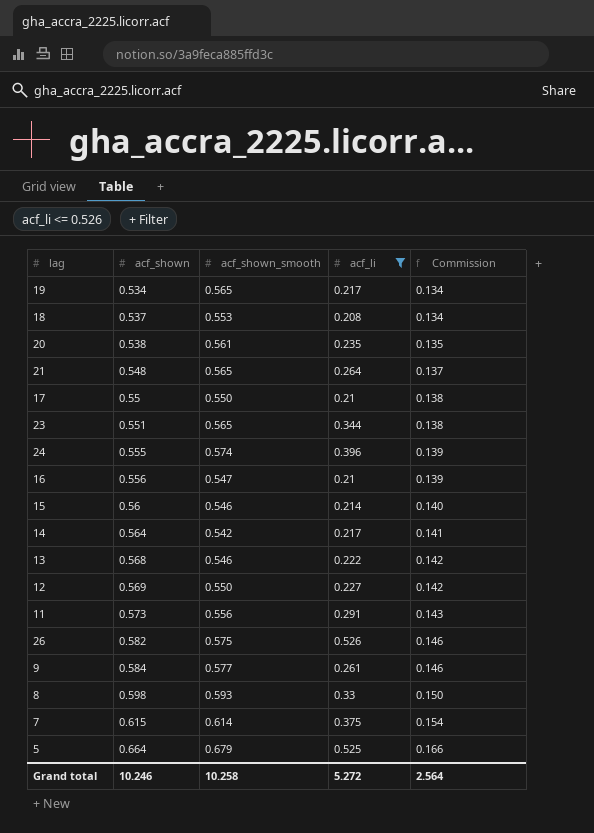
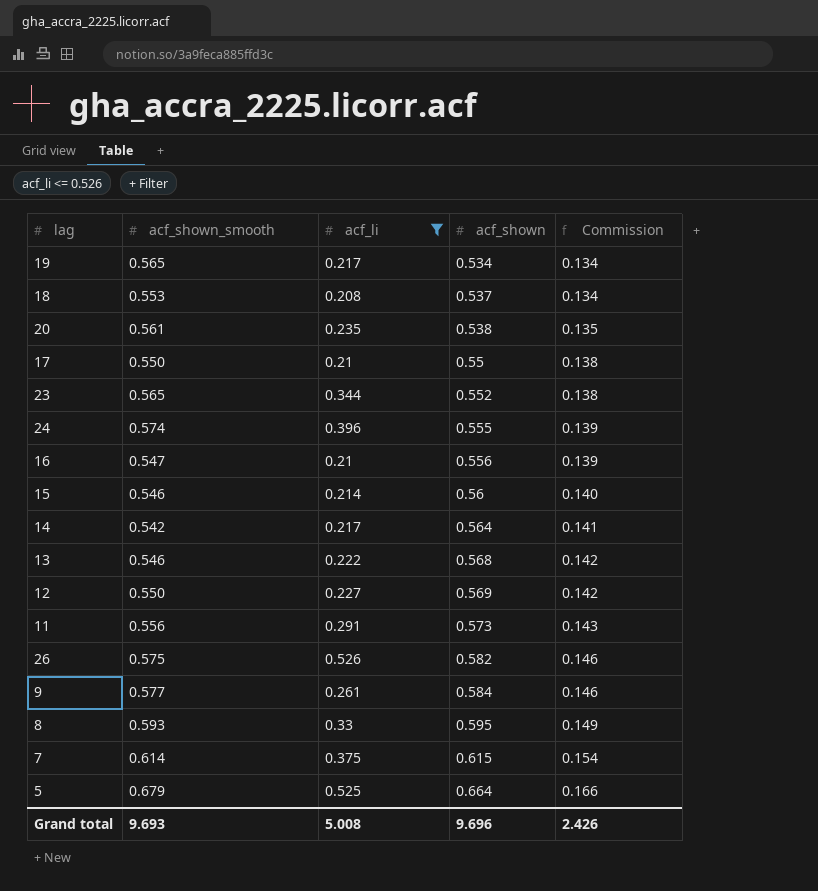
column acf_shown | position: 2 -> 4
row 21: 0.548 | 0.565 | 0.264 | 0.137 -> none
23 | acf_shown: 0.551 -> 0.552
8 | acf_shown: 0.598 -> 0.595
8 | Commission: 0.150 -> 0.149
Grand total | acf_shown_smooth: 10.258 -> 9.693
Grand total | acf_li: 5.272 -> 5.008
Grand total | acf_shown: 10.246 -> 9.696
Grand total | Commission: 2.564 -> 2.426

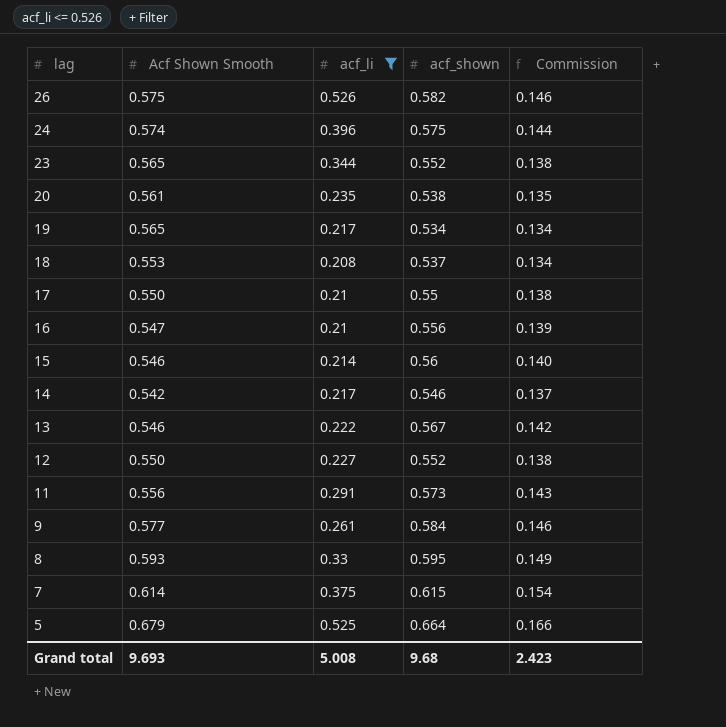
row order: acf_shown ascending -> lag descending
column name: acf_shown_smooth -> Acf Shown Smooth
24 | acf_shown: 0.555 -> 0.575
24 | Commission: 0.139 -> 0.144
14 | acf_shown: 0.564 -> 0.546
14 | Commission: 0.141 -> 0.137
13 | acf_shown: 0.568 -> 0.567
12 | acf_shown: 0.569 -> 0.552
12 | Commission: 0.142 -> 0.138
Grand total | acf_shown: 9.696 -> 9.68
Grand total | Commission: 2.426 -> 2.423

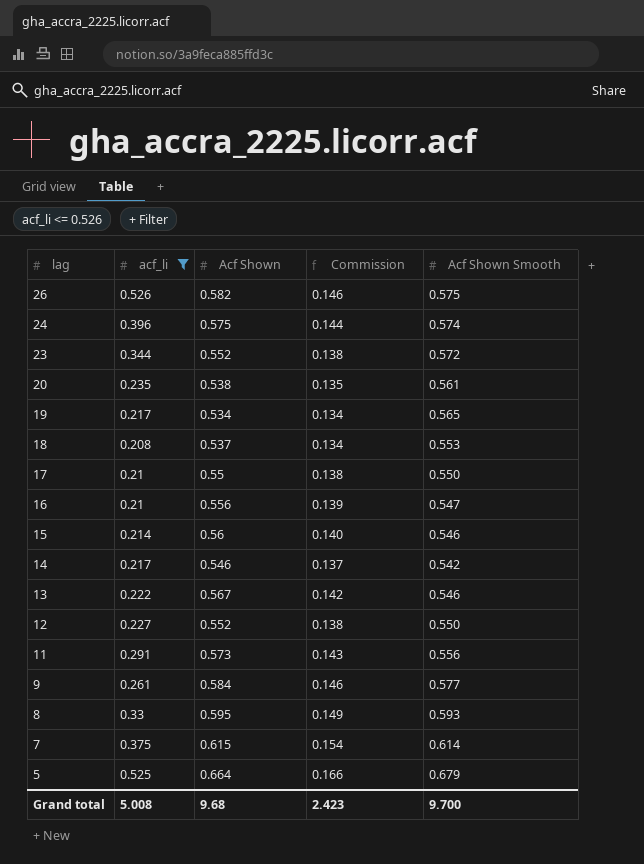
column name: acf_shown -> Acf Shown
column Acf Shown Smooth | position: 2 -> 5
23 | Acf Shown Smooth: 0.565 -> 0.572
Grand total | Acf Shown Smooth: 9.693 -> 9.700

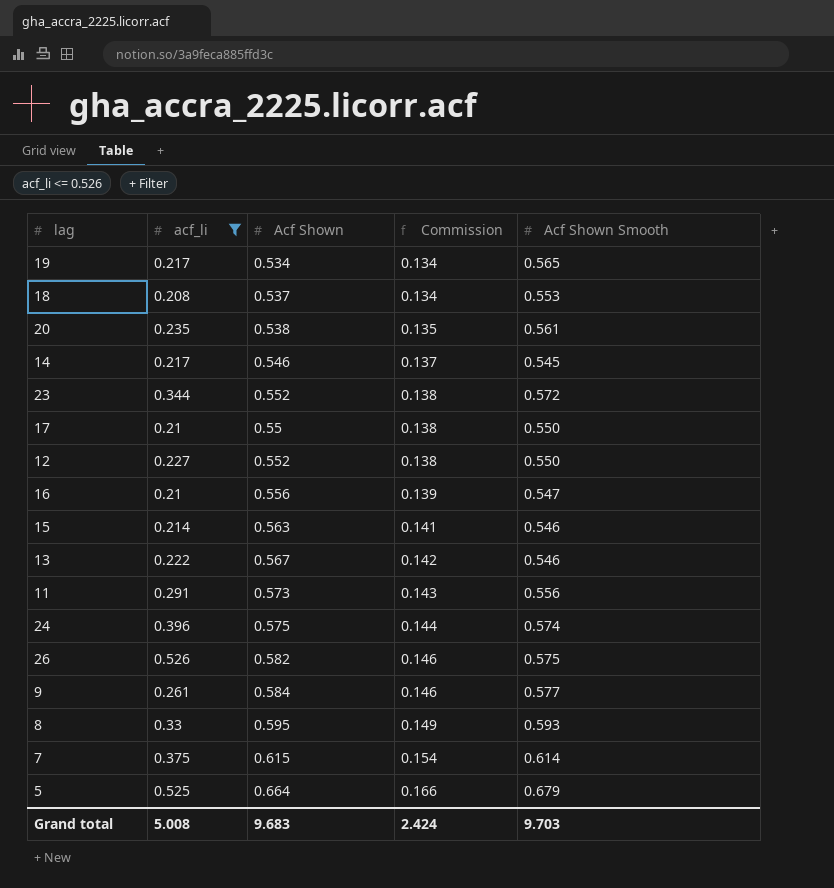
row order: lag descending -> Commission ascending
14 | Acf Shown Smooth: 0.542 -> 0.545
15 | Acf Shown: 0.56 -> 0.563
15 | Commission: 0.140 -> 0.141
Grand total | Acf Shown: 9.68 -> 9.683
Grand total | Commission: 2.423 -> 2.424
Grand total | Acf Shown Smooth: 9.700 -> 9.703

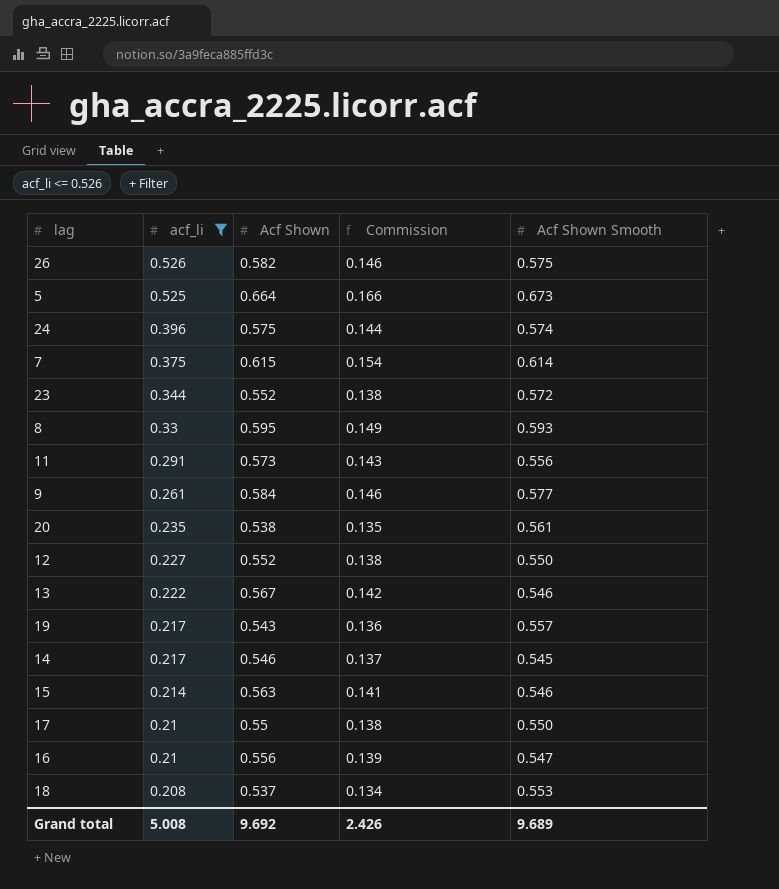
row order: Commission ascending -> acf_li descending
5 | Acf Shown Smooth: 0.679 -> 0.673
19 | Acf Shown: 0.534 -> 0.543
19 | Commission: 0.134 -> 0.136
19 | Acf Shown Smooth: 0.565 -> 0.557
Grand total | Acf Shown: 9.683 -> 9.692
Grand total | Commission: 2.424 -> 2.426
Grand total | Acf Shown Smooth: 9.703 -> 9.689

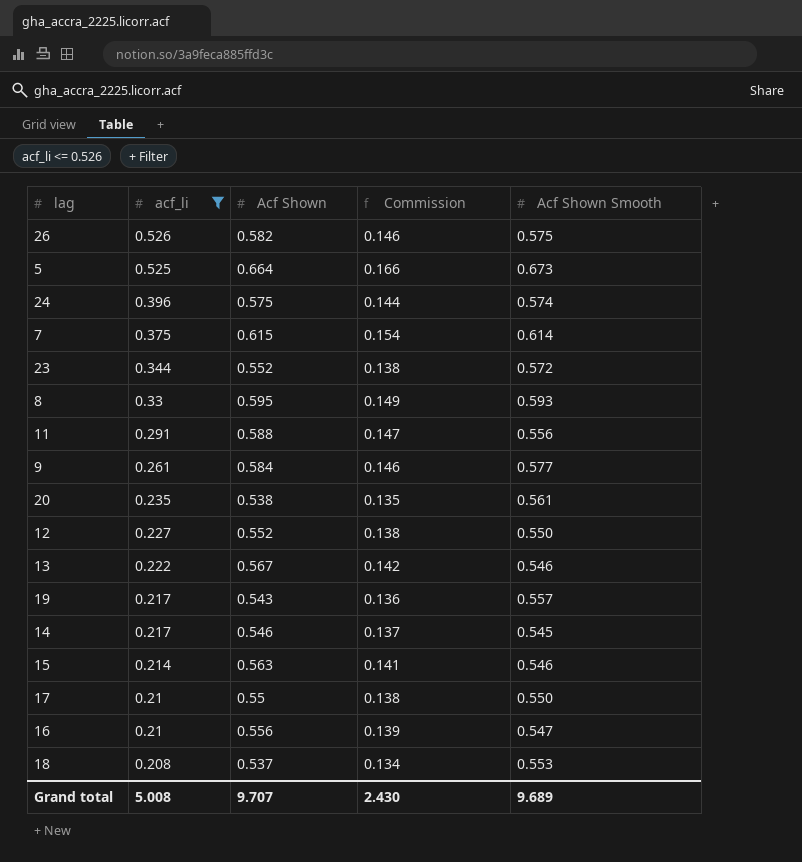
11 | Acf Shown: 0.573 -> 0.588
11 | Commission: 0.143 -> 0.147
Grand total | Acf Shown: 9.692 -> 9.707
Grand total | Commission: 2.426 -> 2.430

